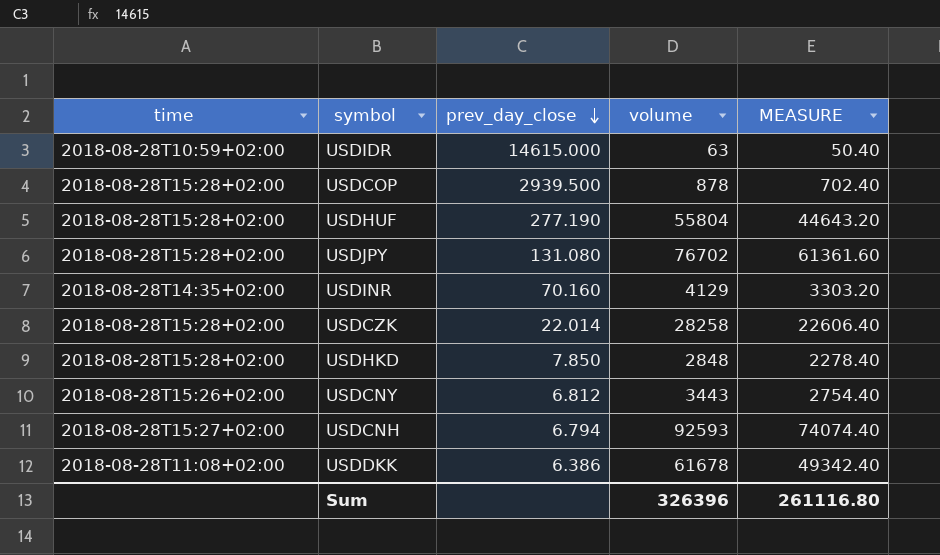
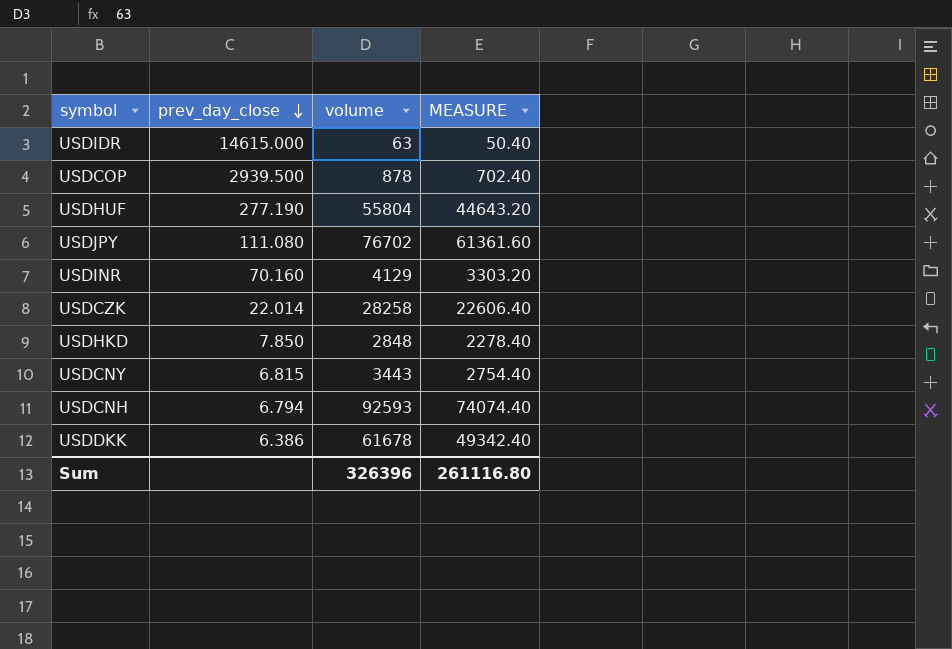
column time | position: 1 -> none
USDJPY | prev_day_close: 131.080 -> 111.080
USDCNY | prev_day_close: 6.812 -> 6.815

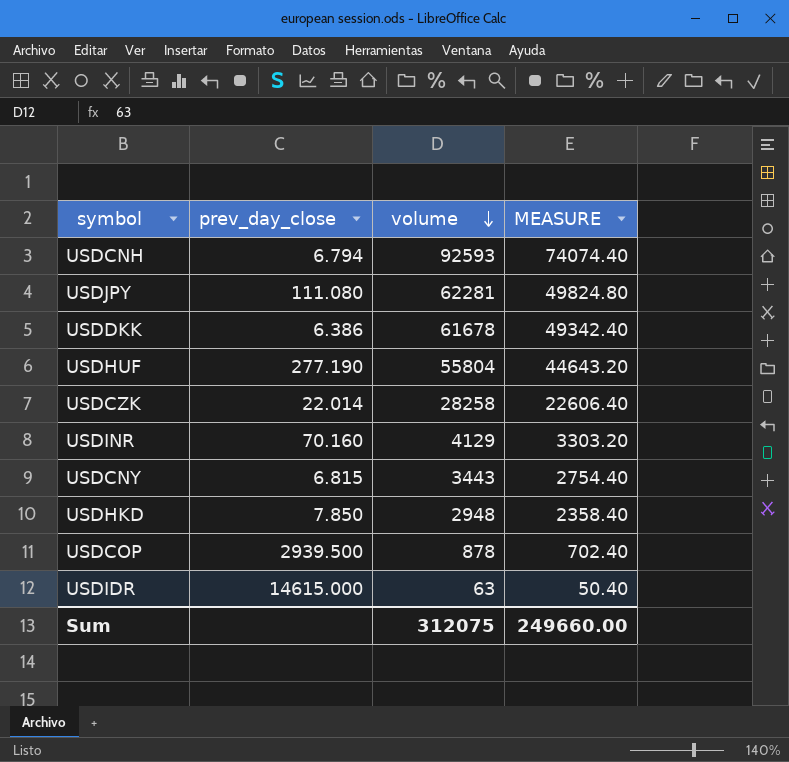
row order: prev_day_close descending -> volume descending
USDJPY | volume: 76702 -> 62281
USDJPY | MEASURE: 61361.60 -> 49824.80
USDHKD | volume: 2848 -> 2948
USDHKD | MEASURE: 2278.40 -> 2358.40
Sum | volume: 326396 -> 312075
Sum | MEASURE: 261116.80 -> 249660.00

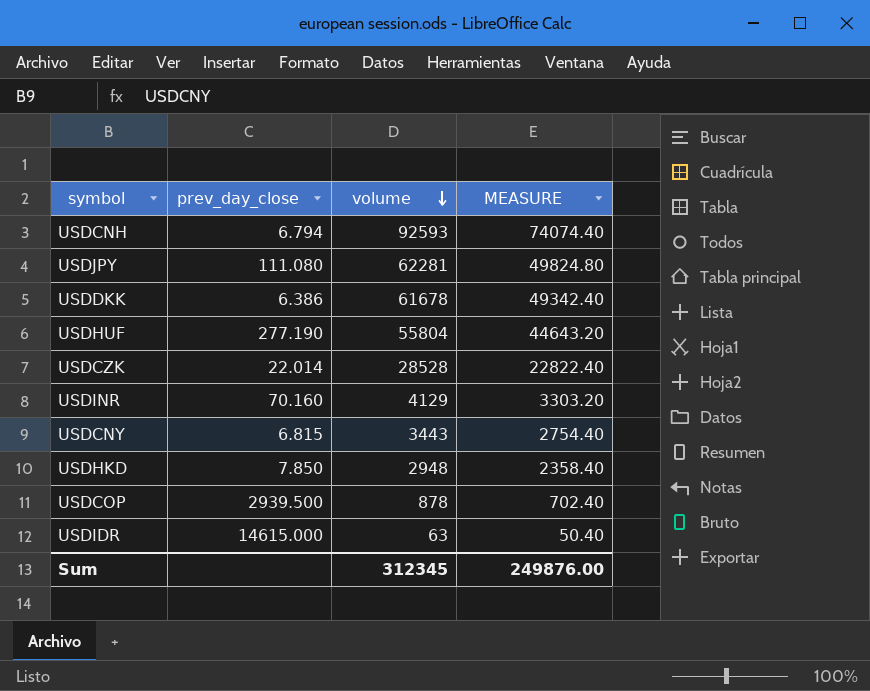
USDCZK | volume: 28258 -> 28528
USDCZK | MEASURE: 22606.40 -> 22822.40
Sum | volume: 312075 -> 312345
Sum | MEASURE: 249660.00 -> 249876.00

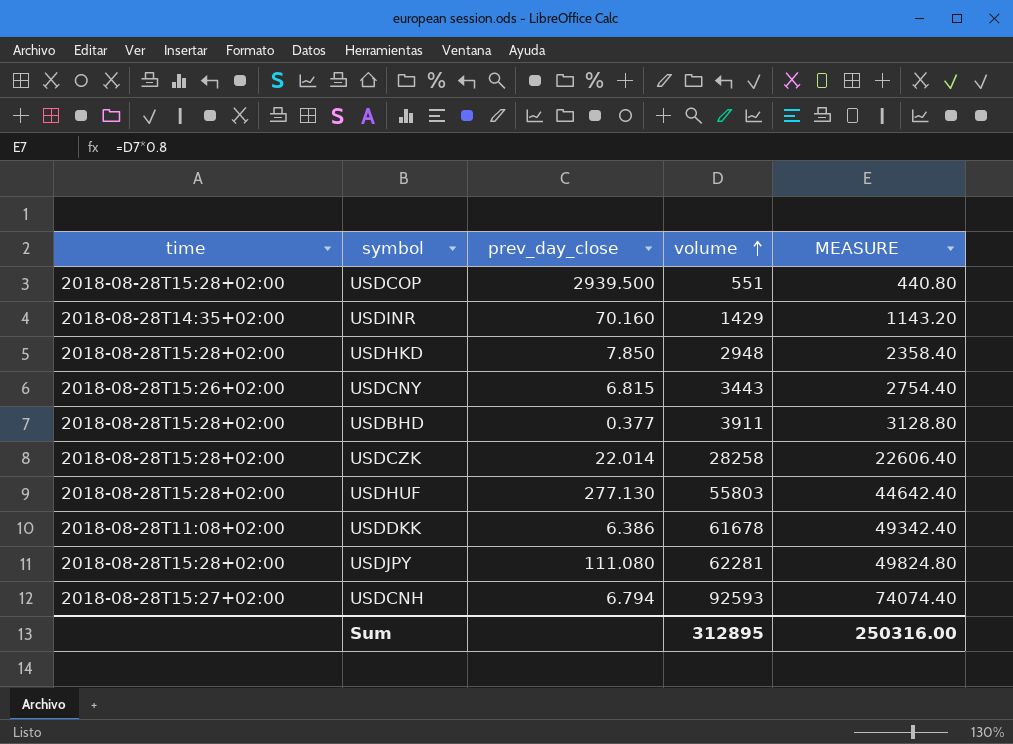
row order: volume descending -> volume ascending
column time | position: none -> 1
row USDIDR: 14615.000 | 63 | 50.40 -> none
USDCOP | volume: 878 -> 551
USDCOP | MEASURE: 702.40 -> 440.80
USDINR | volume: 4129 -> 1429
USDINR | MEASURE: 3303.20 -> 1143.20
row USDBHD: none -> 2018-08-28T15:28+02:00 | 0.377 | 3911 | 3128.80
USDCZK | volume: 28528 -> 28258
USDCZK | MEASURE: 22822.40 -> 22606.40
USDHUF | prev_day_close: 277.190 -> 277.130
USDHUF | volume: 55804 -> 55803
USDHUF | MEASURE: 44643.20 -> 44642.40
Sum | volume: 312345 -> 312895
Sum | MEASURE: 249876.00 -> 250316.00

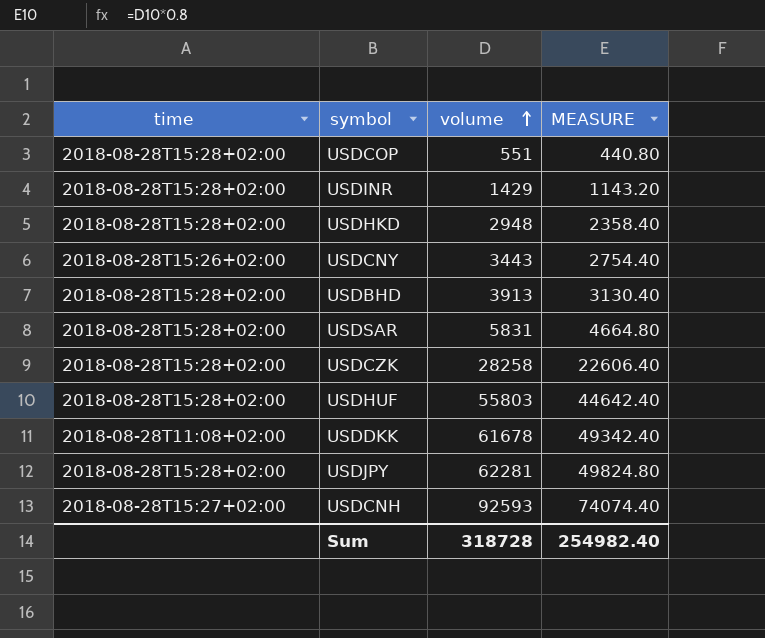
column prev_day_close | position: 3 -> none
USDINR | time: 2018-08-28T14:35+02:00 -> 2018-08-28T15:28+02:00
USDBHD | volume: 3911 -> 3913
USDBHD | MEASURE: 3128.80 -> 3130.40
row USDSAR: none -> 2018-08-28T15:28+02:00 | 5831 | 4664.80
Sum | volume: 312895 -> 318728
Sum | MEASURE: 250316.00 -> 254982.40

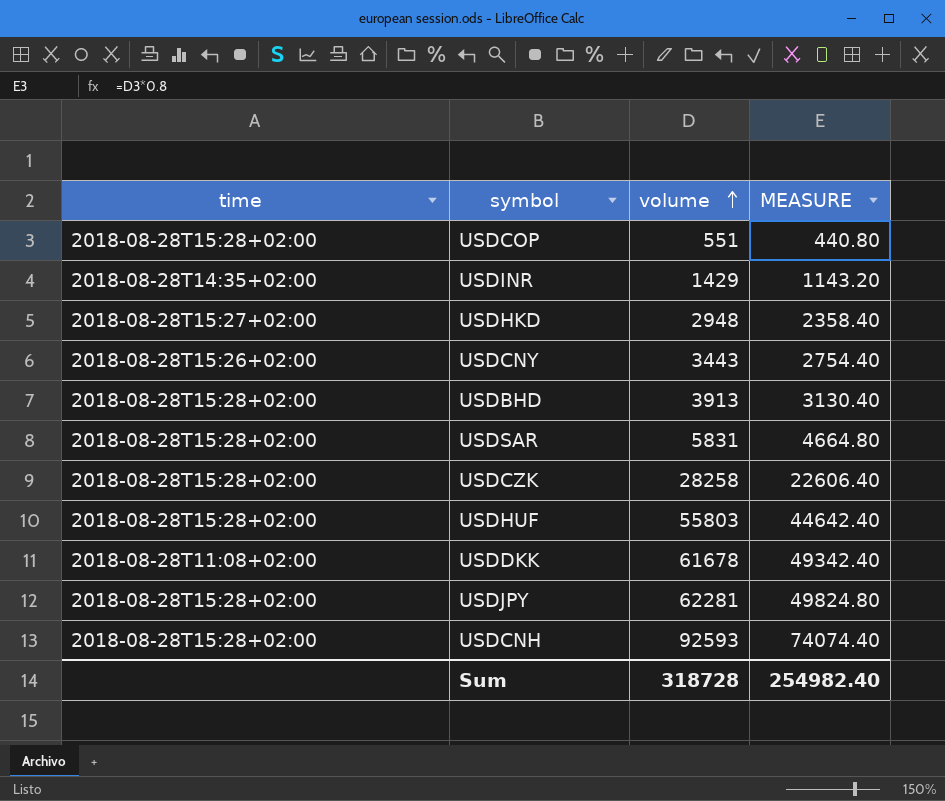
USDINR | time: 2018-08-28T15:28+02:00 -> 2018-08-28T14:35+02:00
USDHKD | time: 2018-08-28T15:28+02:00 -> 2018-08-28T15:27+02:00
USDCNH | time: 2018-08-28T15:27+02:00 -> 2018-08-28T15:28+02:00

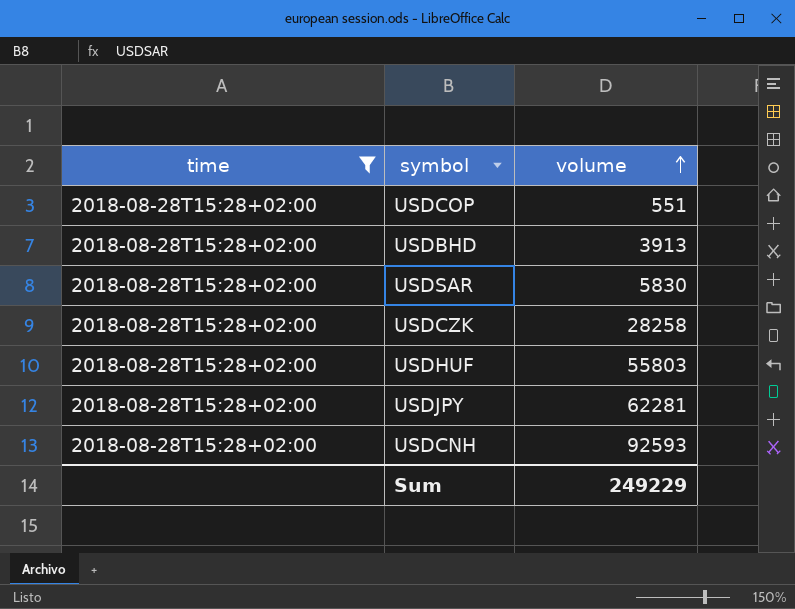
filter: none -> time = 2018-08-28T15:28+02:00
column MEASURE | formula: [volume] * 0.8 -> none
USDSAR | volume: 5831 -> 5830
Sum | volume: 318728 -> 249229

